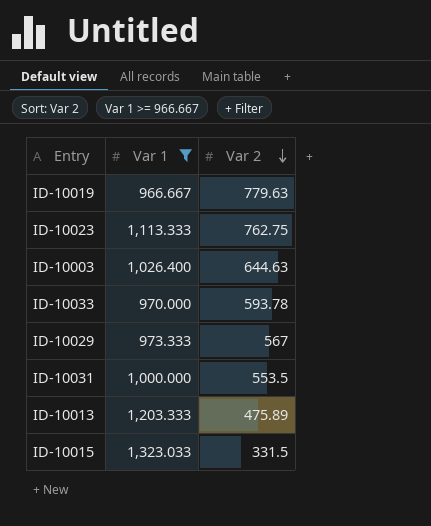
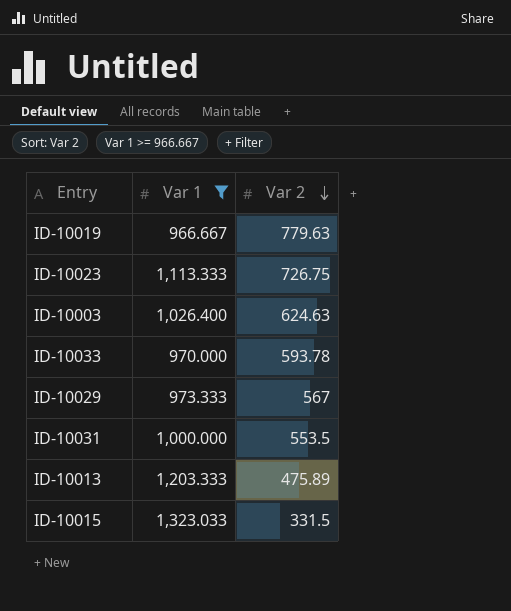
ID-10023 | Var 2: 762.75 -> 726.75
ID-10003 | Var 2: 644.63 -> 624.63

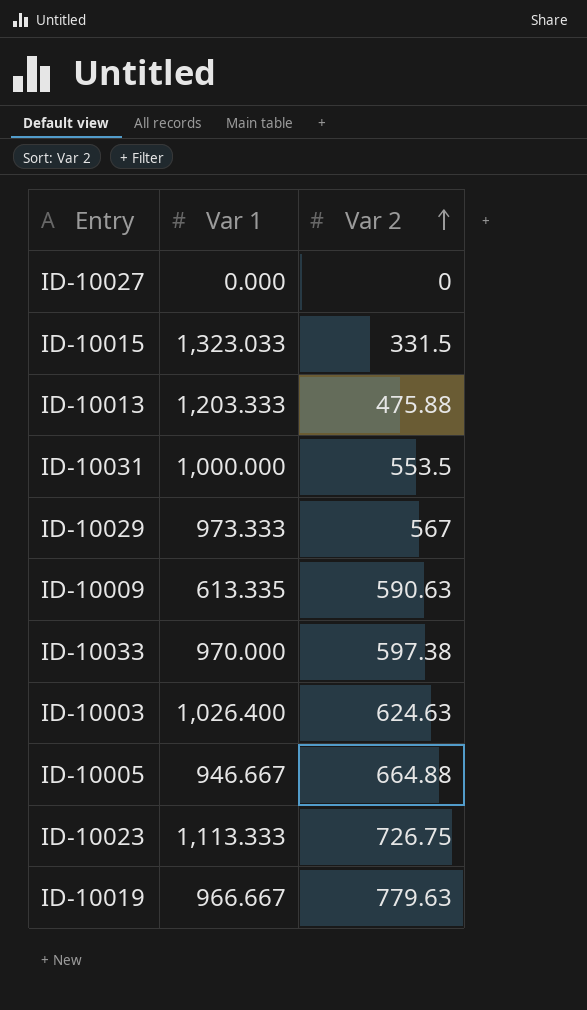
filter: Var 1 >= 966.667 -> none
row order: Var 2 descending -> Var 2 ascending
ID-10013 | Var 2: 475.89 -> 475.88
ID-10033 | Var 2: 593.78 -> 597.38

